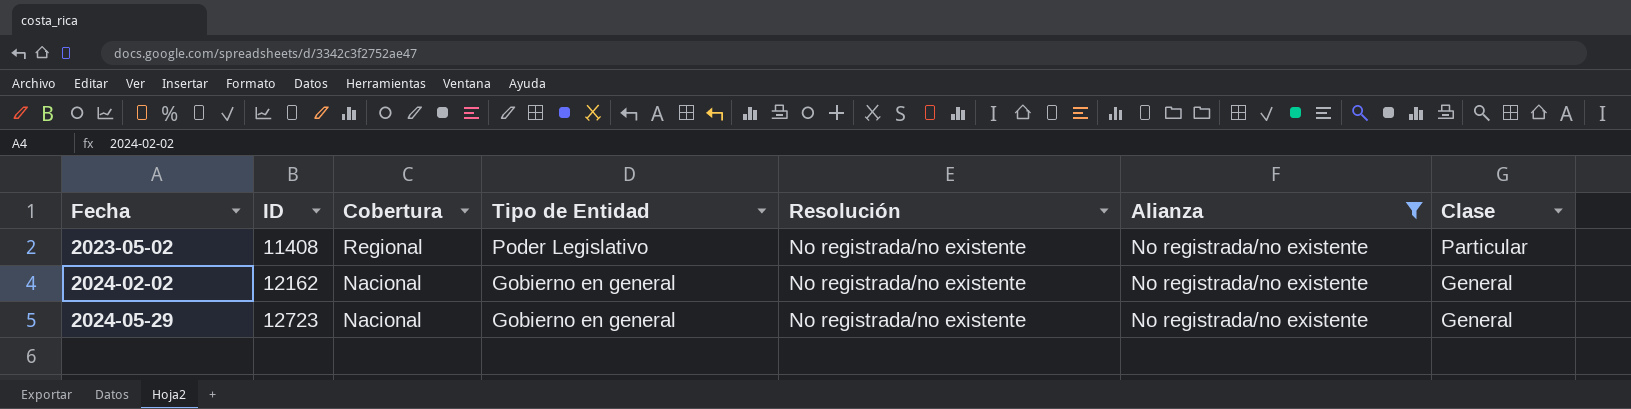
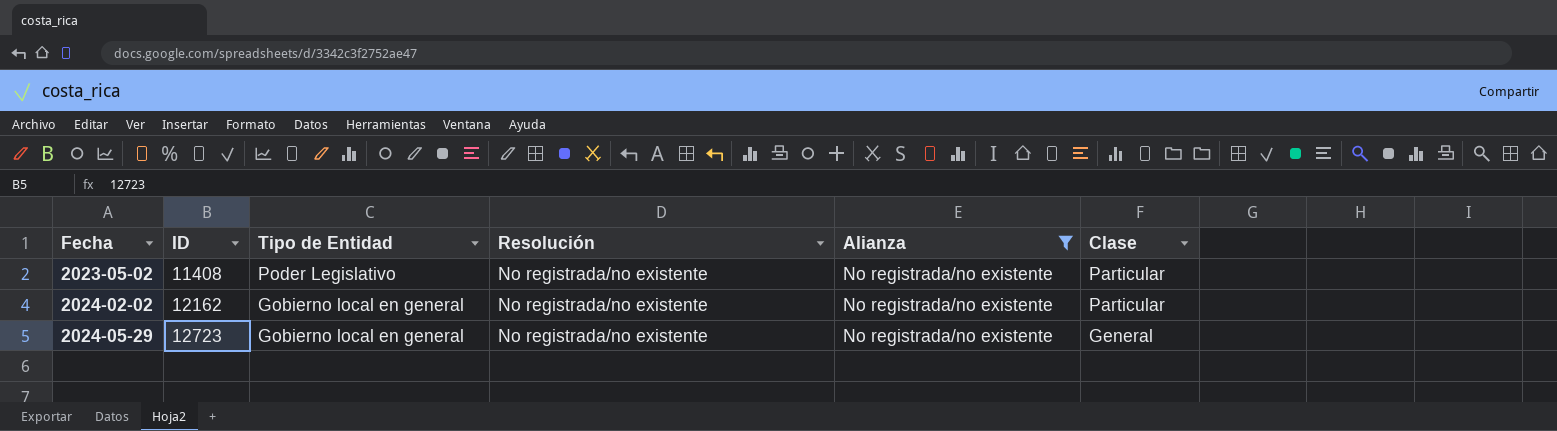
column Cobertura | position: 3 -> none
2024-02-02 | Tipo de Entidad: Gobierno en general -> Gobierno local en general
2024-02-02 | Clase: General -> Particular
2024-05-29 | Tipo de Entidad: Gobierno en general -> Gobierno local en general

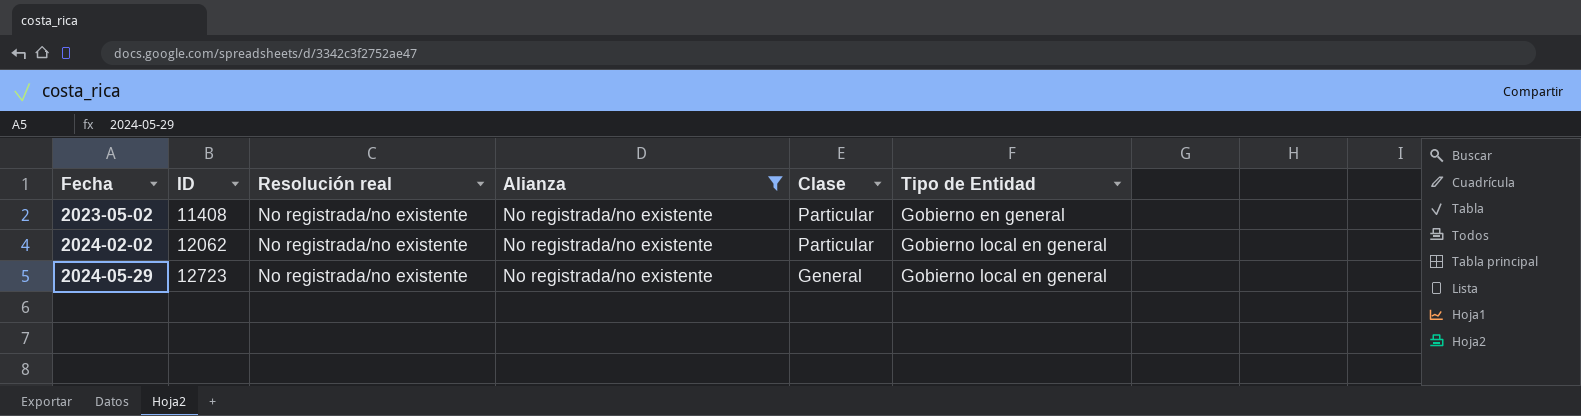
column name: Resolución -> Resolución real
column Tipo de Entidad | position: 3 -> 6
2023-05-02 | Tipo de Entidad: Poder Legislativo -> Gobierno en general
2024-02-02 | ID: 12162 -> 12062

